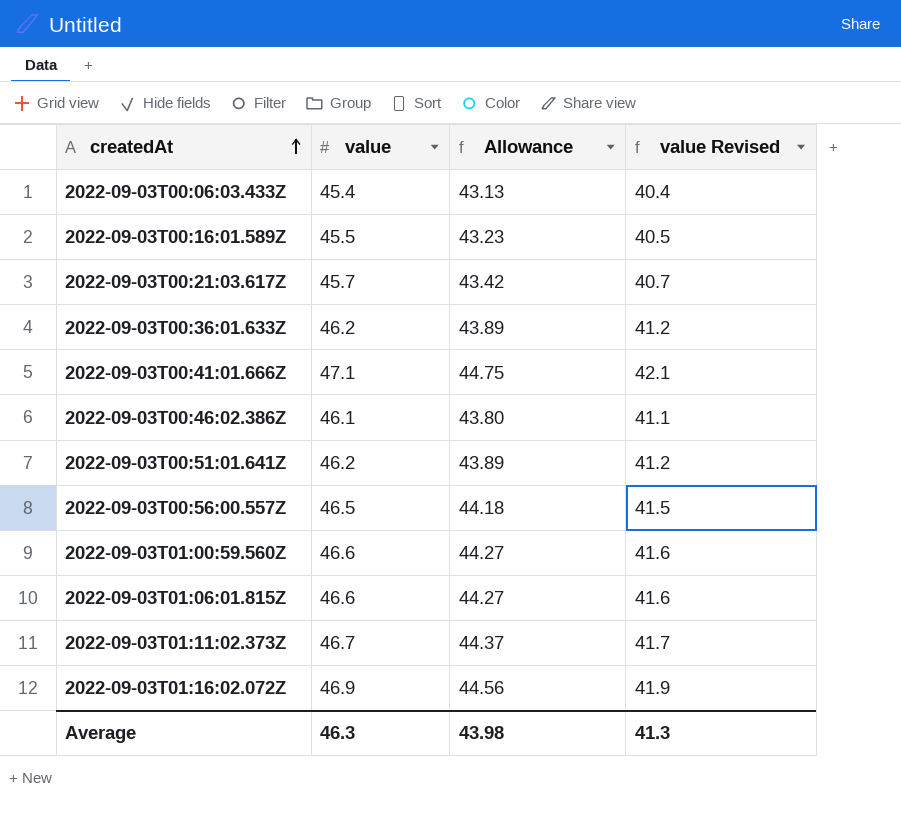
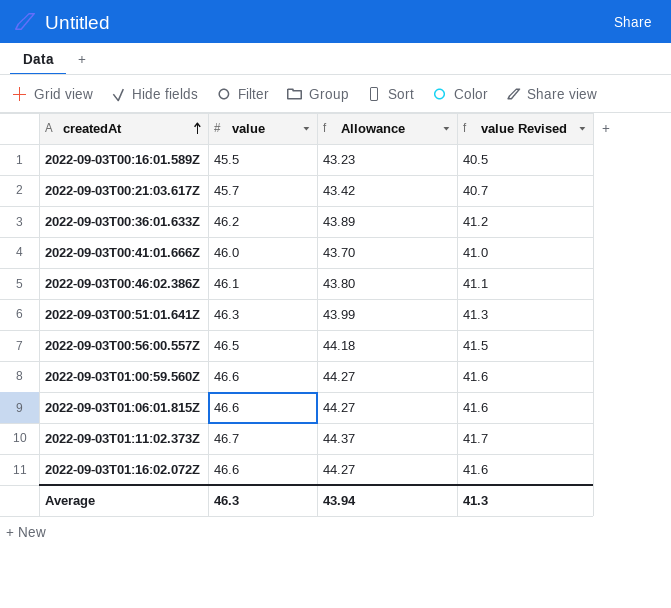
row 2022-09-03T00:06:03.433Z: 45.4 | 43.13 | 40.4 -> none
2022-09-03T00:41:01.666Z | value: 47.1 -> 46.0
2022-09-03T00:41:01.666Z | Allowance: 44.75 -> 43.70
2022-09-03T00:41:01.666Z | value Revised: 42.1 -> 41.0
2022-09-03T00:51:01.641Z | value: 46.2 -> 46.3
2022-09-03T00:51:01.641Z | Allowance: 43.89 -> 43.99
2022-09-03T00:51:01.641Z | value Revised: 41.2 -> 41.3
2022-09-03T01:16:02.072Z | value: 46.9 -> 46.6
2022-09-03T01:16:02.072Z | Allowance: 44.56 -> 44.27
2022-09-03T01:16:02.072Z | value Revised: 41.9 -> 41.6
Average | Allowance: 43.98 -> 43.94

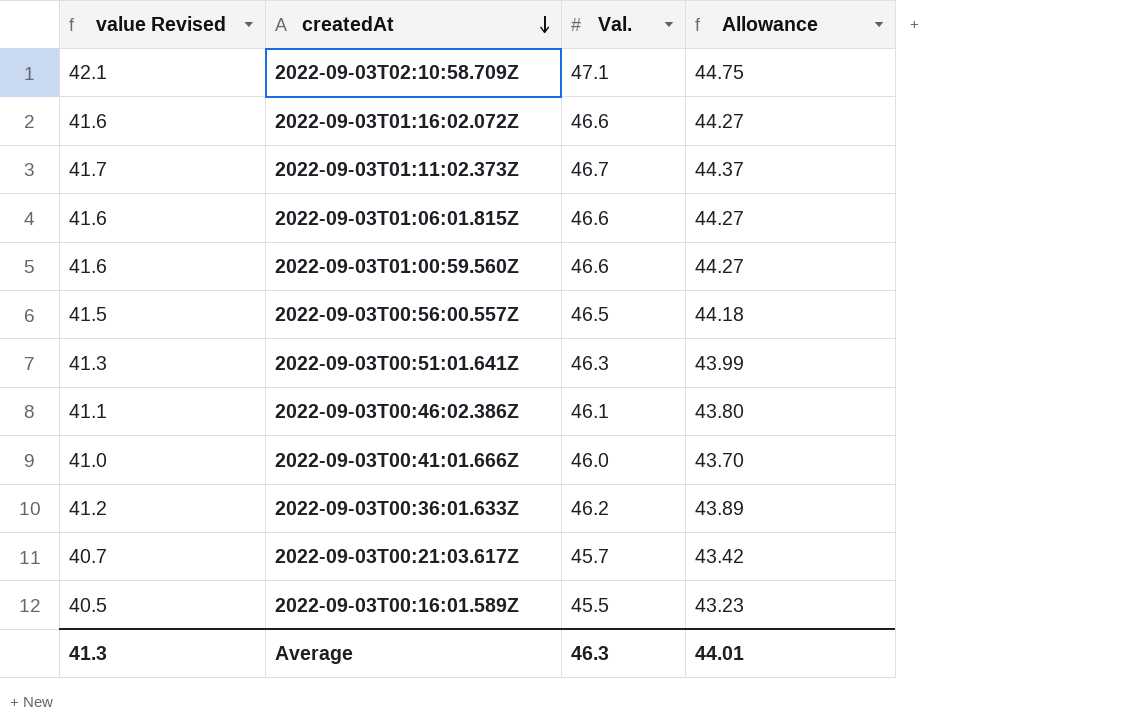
row order: createdAt ascending -> createdAt descending
column value Revised | position: 4 -> 1
column name: value -> Val.
row 2022-09-03T02:10:58.709Z: none -> 42.1 | 47.1 | 44.75
Average | Allowance: 43.94 -> 44.01

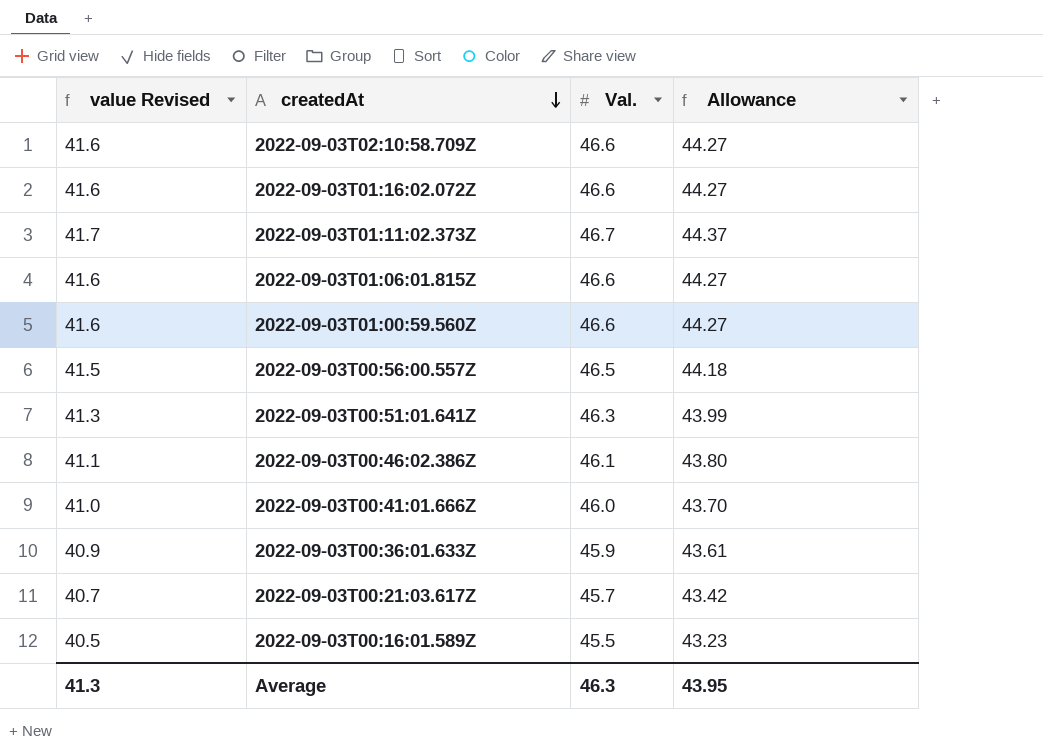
2022-09-03T02:10:58.709Z | value Revised: 42.1 -> 41.6
2022-09-03T02:10:58.709Z | Val.: 47.1 -> 46.6
2022-09-03T02:10:58.709Z | Allowance: 44.75 -> 44.27
2022-09-03T00:36:01.633Z | value Revised: 41.2 -> 40.9
2022-09-03T00:36:01.633Z | Val.: 46.2 -> 45.9
2022-09-03T00:36:01.633Z | Allowance: 43.89 -> 43.61
Average | Allowance: 44.01 -> 43.95

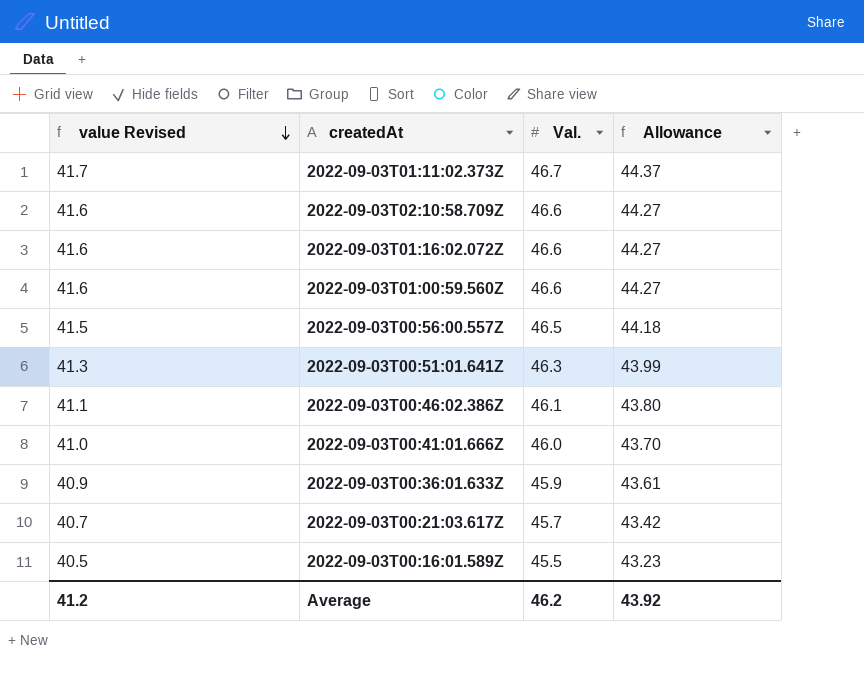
row order: createdAt descending -> value Revised descending
row 2022-09-03T01:06:01.815Z: 41.6 | 46.6 | 44.27 -> none
Average | value Revised: 41.3 -> 41.2
Average | Val.: 46.3 -> 46.2
Average | Allowance: 43.95 -> 43.92

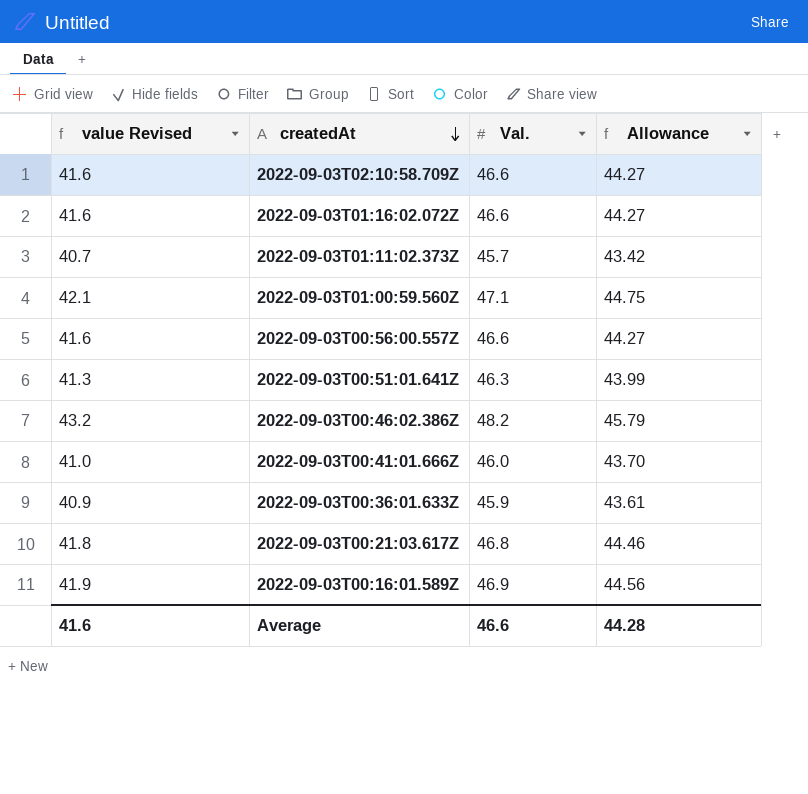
row order: value Revised descending -> createdAt descending
2022-09-03T01:11:02.373Z | value Revised: 41.7 -> 40.7
2022-09-03T01:11:02.373Z | Val.: 46.7 -> 45.7
2022-09-03T01:11:02.373Z | Allowance: 44.37 -> 43.42
2022-09-03T01:00:59.560Z | value Revised: 41.6 -> 42.1
2022-09-03T01:00:59.560Z | Val.: 46.6 -> 47.1
2022-09-03T01:00:59.560Z | Allowance: 44.27 -> 44.75
2022-09-03T00:56:00.557Z | value Revised: 41.5 -> 41.6
2022-09-03T00:56:00.557Z | Val.: 46.5 -> 46.6
2022-09-03T00:56:00.557Z | Allowance: 44.18 -> 44.27
2022-09-03T00:46:02.386Z | value Revised: 41.1 -> 43.2
2022-09-03T00:46:02.386Z | Val.: 46.1 -> 48.2
2022-09-03T00:46:02.386Z | Allowance: 43.80 -> 45.79
2022-09-03T00:21:03.617Z | value Revised: 40.7 -> 41.8
2022-09-03T00:21:03.617Z | Val.: 45.7 -> 46.8
2022-09-03T00:21:03.617Z | Allowance: 43.42 -> 44.46
2022-09-03T00:16:01.589Z | value Revised: 40.5 -> 41.9
2022-09-03T00:16:01.589Z | Val.: 45.5 -> 46.9
2022-09-03T00:16:01.589Z | Allowance: 43.23 -> 44.56
Average | value Revised: 41.2 -> 41.6
Average | Val.: 46.2 -> 46.6
Average | Allowance: 43.92 -> 44.28

